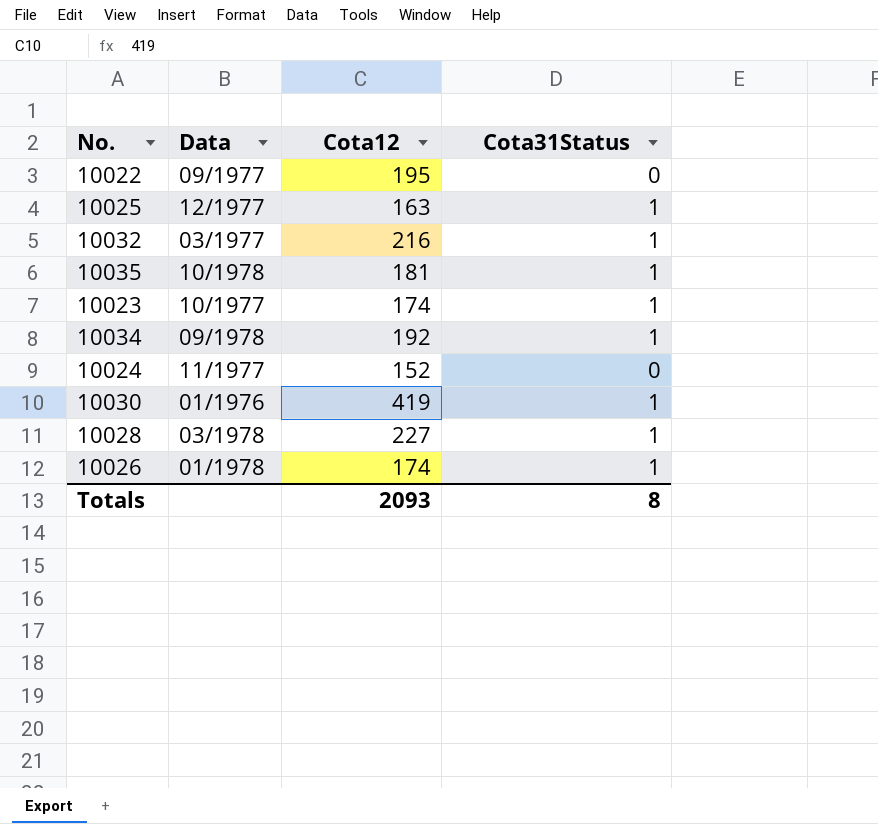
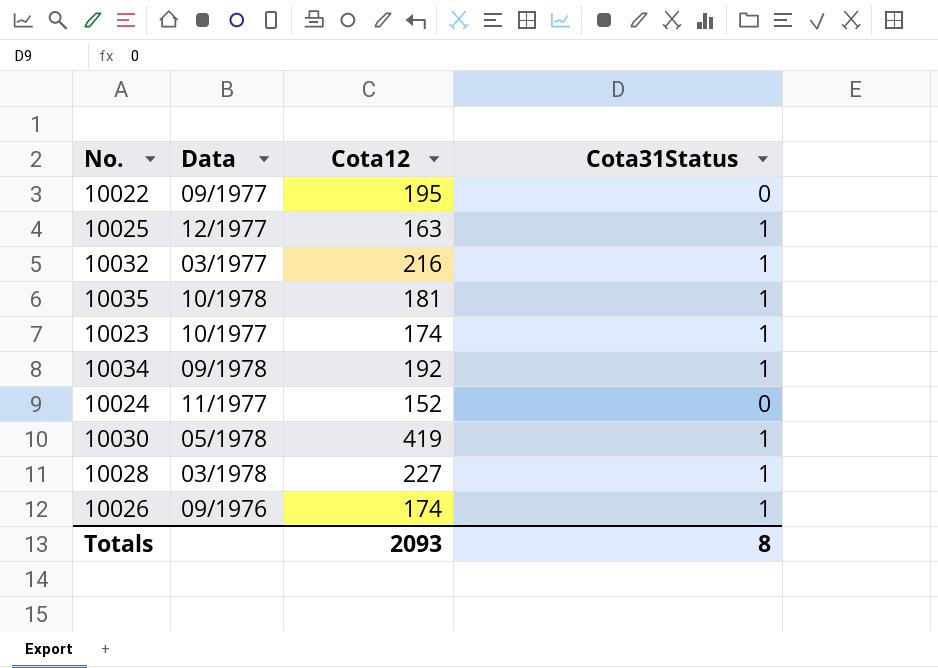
10030 | Data: 01/1976 -> 05/1978
10026 | Data: 01/1978 -> 09/1976

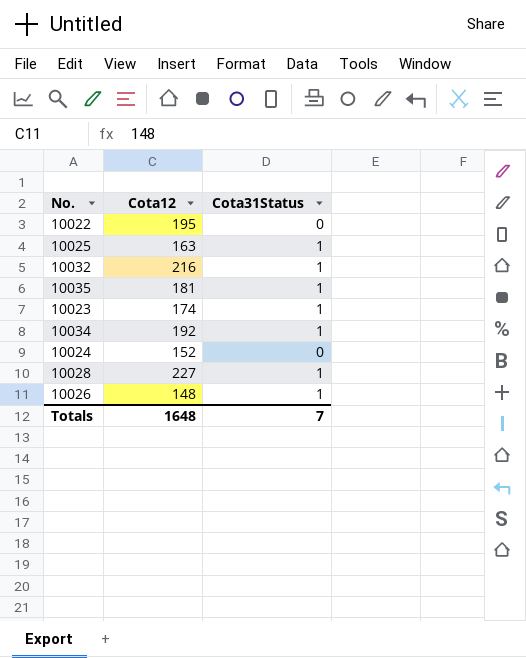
column Data | position: 2 -> none
row 10030: 05/1978 | 419 | 1 -> none
10026 | Cota12: 174 -> 148
Totals | Cota12: 2093 -> 1648
Totals | Cota31Status: 8 -> 7

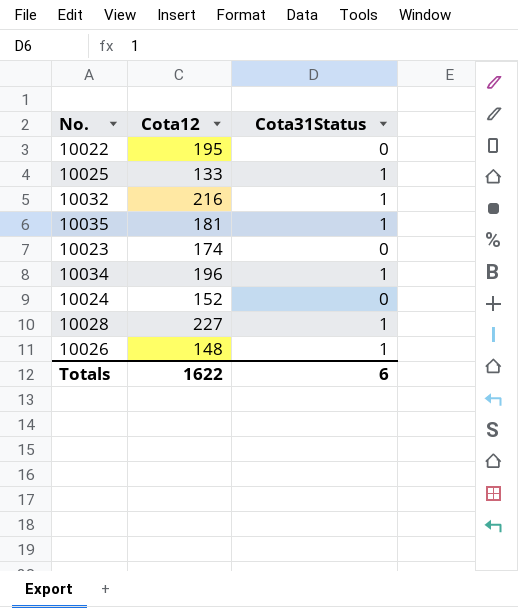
10025 | Cota12: 163 -> 133
10023 | Cota31Status: 1 -> 0
10034 | Cota12: 192 -> 196
Totals | Cota12: 1648 -> 1622
Totals | Cota31Status: 7 -> 6

